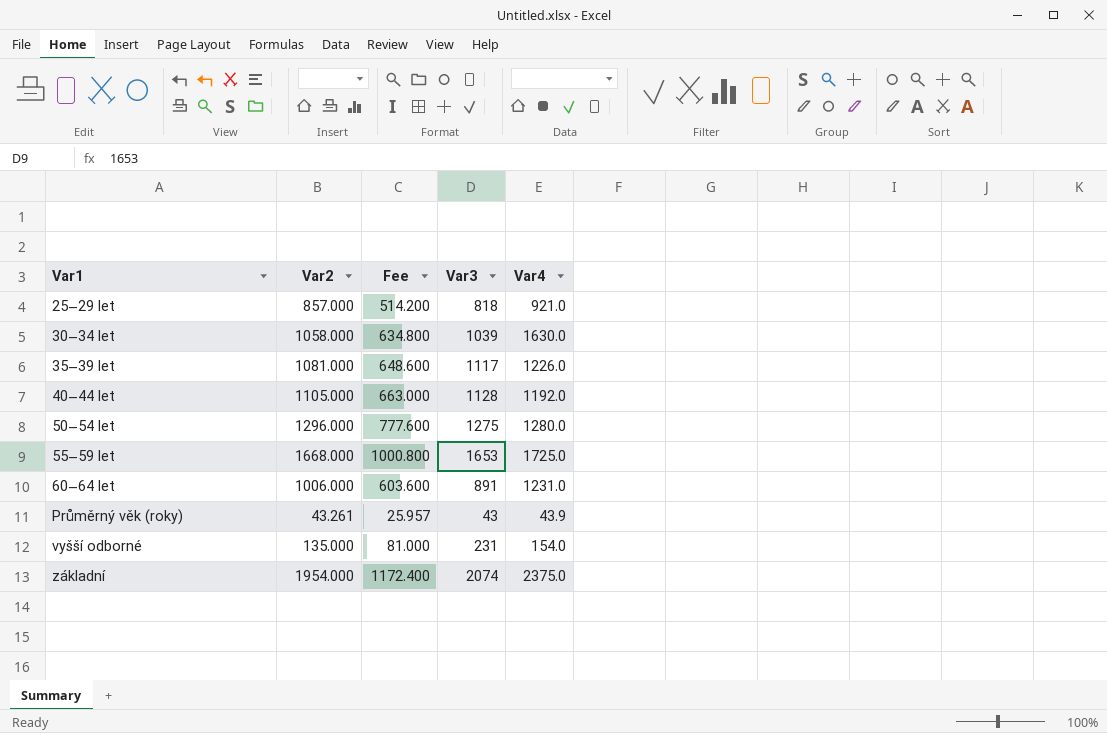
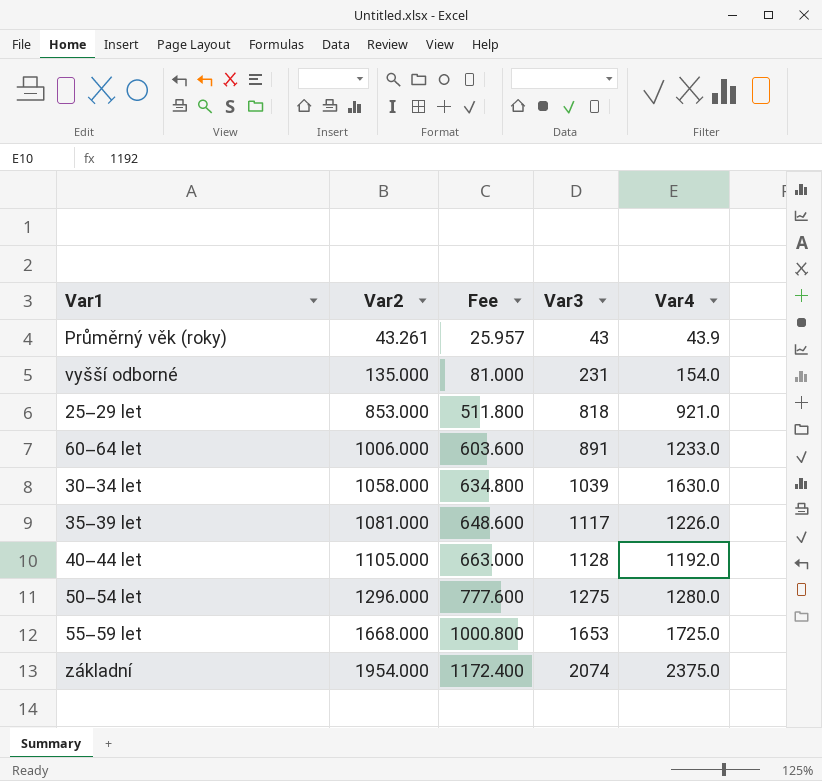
row order: Var1 ascending -> Var2 ascending
25–29 let | Var2: 857.000 -> 853.000
25–29 let | Fee: 514.200 -> 511.800
60–64 let | Var4: 1231.0 -> 1233.0

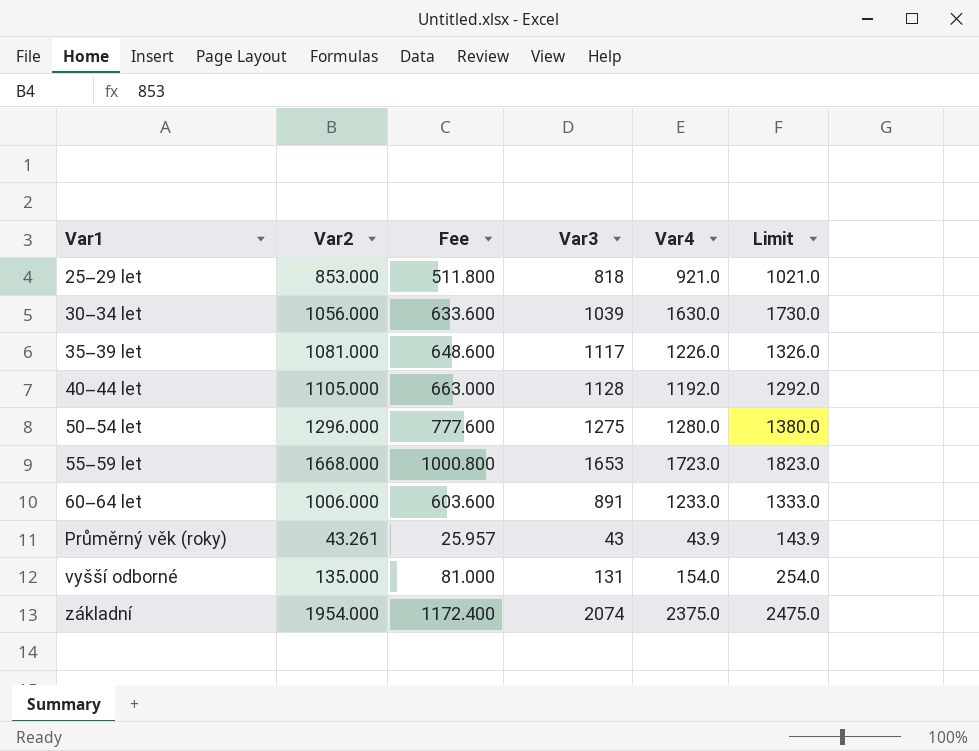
row order: Var2 ascending -> Var1 ascending
column Limit | formula: none -> [Var4] + 100
30–34 let | Var2: 1058.000 -> 1056.000
30–34 let | Fee: 634.800 -> 633.600
55–59 let | Var4: 1725.0 -> 1723.0
vyšší odborné | Var3: 231 -> 131

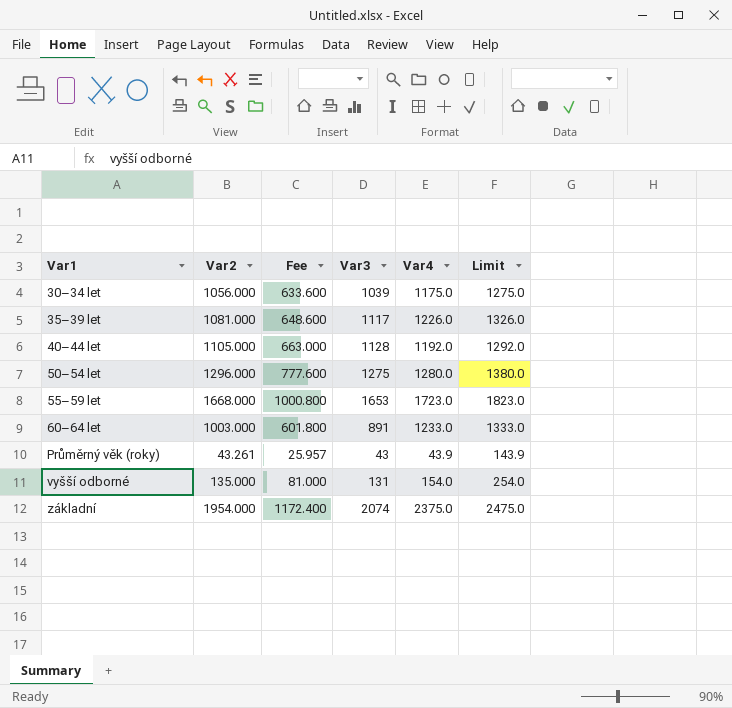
row 25–29 let: 853.000 | 511.800 | 818 | 921.0 | 1021.0 -> none
30–34 let | Var4: 1630.0 -> 1175.0
30–34 let | Limit: 1730.0 -> 1275.0
60–64 let | Var2: 1006.000 -> 1003.000
60–64 let | Fee: 603.600 -> 601.800

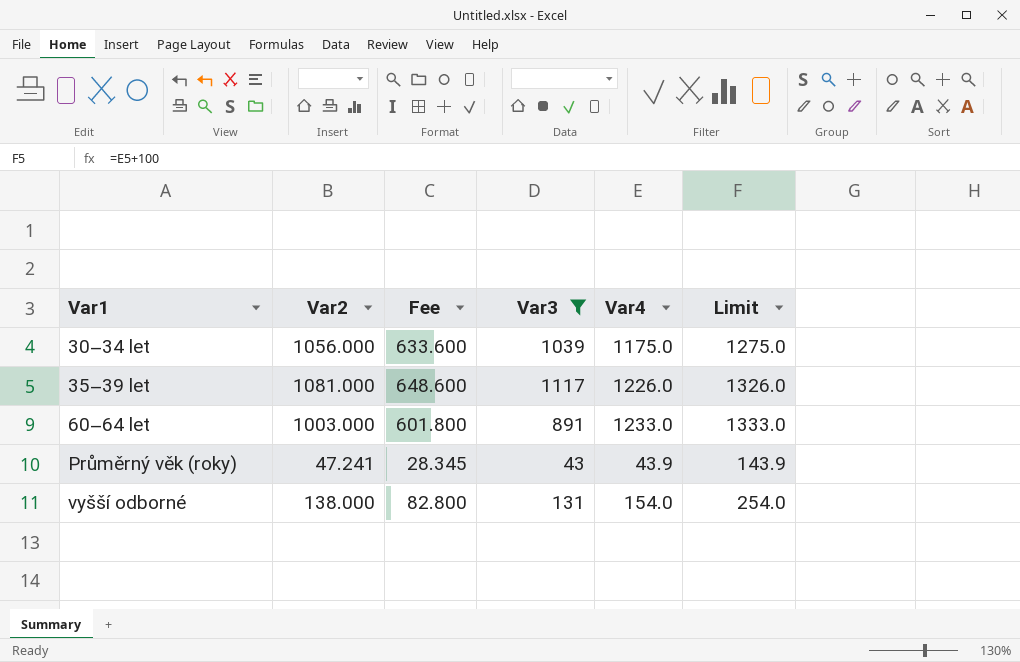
filter: none -> Var3 <= 1117
Průměrný věk (roky) | Var2: 43.261 -> 47.241
Průměrný věk (roky) | Fee: 25.957 -> 28.345
vyšší odborné | Var2: 135.000 -> 138.000
vyšší odborné | Fee: 81.000 -> 82.800

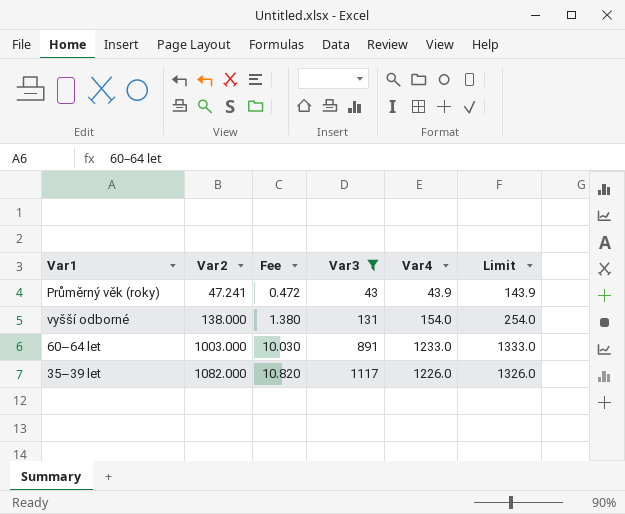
row order: Var1 ascending -> Var2 ascending
column Fee | formula: [Var2] * 0.6 -> [Var2] * 0.01
row 30–34 let: 1056.000 | 633.600 | 1039 | 1175.0 | 1275.0 -> none
35–39 let | Var2: 1081.000 -> 1082.000

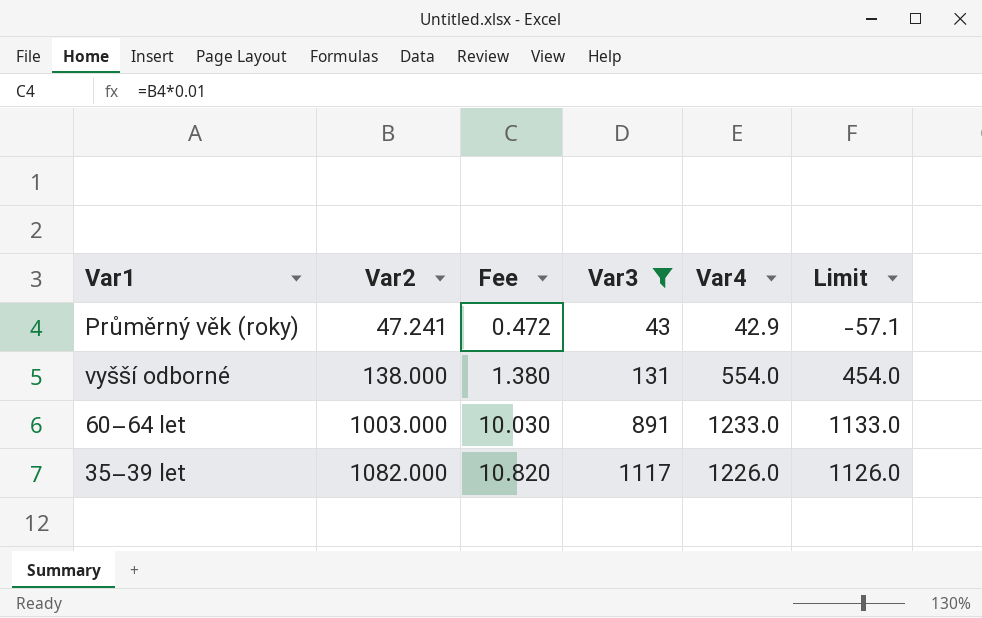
column Limit | formula: [Var4] + 100 -> [Var4] - 100
Průměrný věk (roky) | Var4: 43.9 -> 42.9
vyšší odborné | Var4: 154.0 -> 554.0

